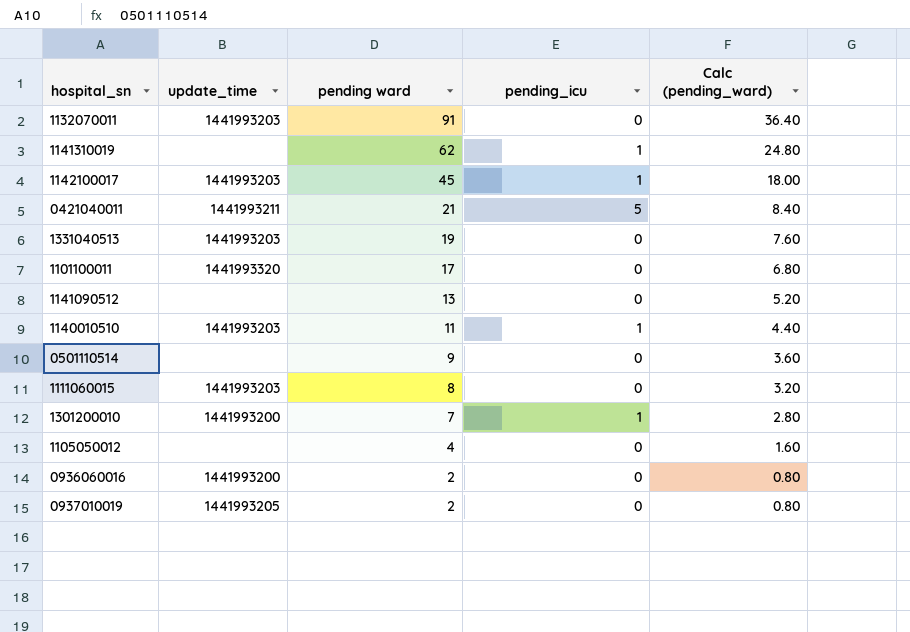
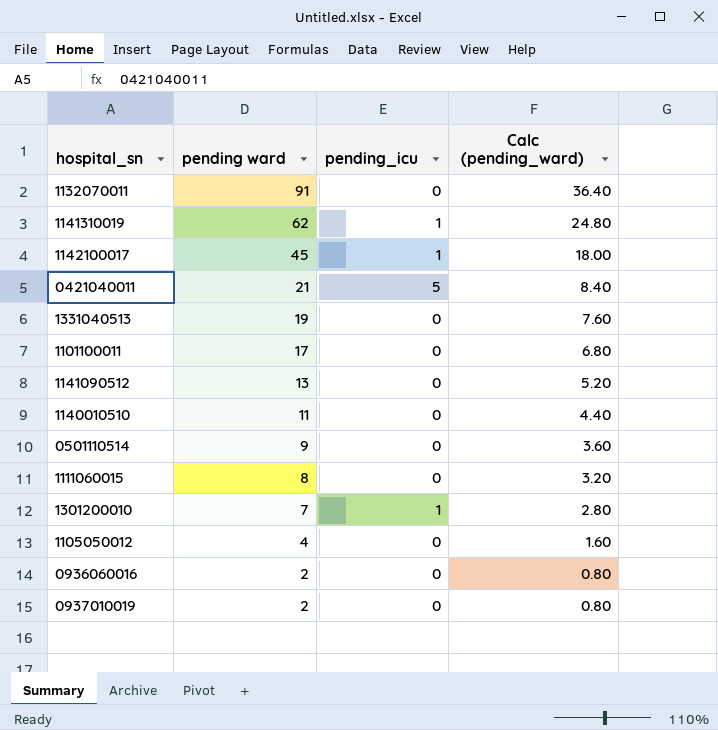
column update_time | position: 2 -> none
1140010510 | pending_icu: 1 -> 0

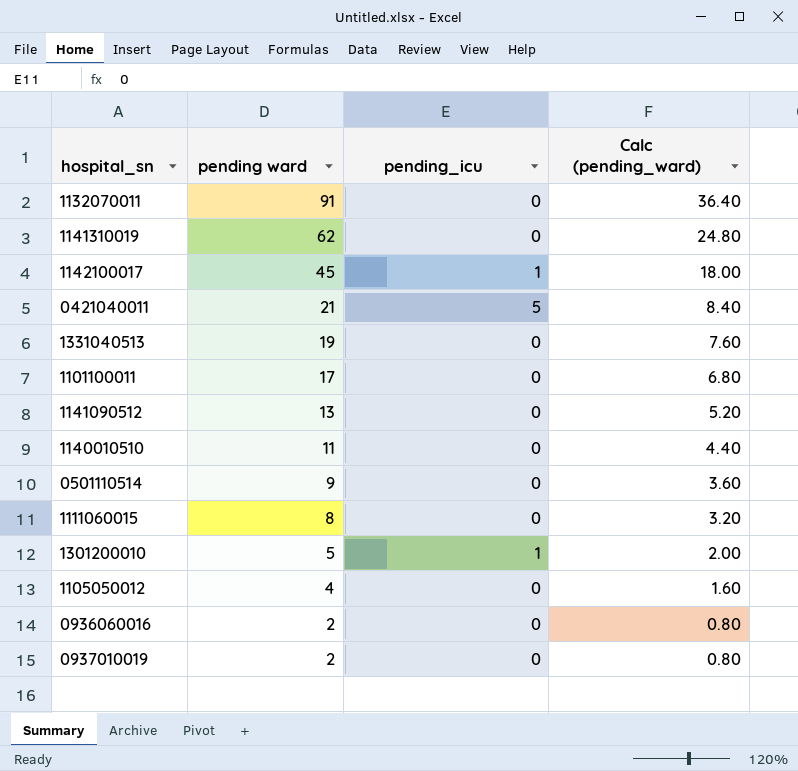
1141310019 | pending_icu: 1 -> 0
1301200010 | pending ward: 7 -> 5
1301200010 | Calc (pending_ward): 2.80 -> 2.00

